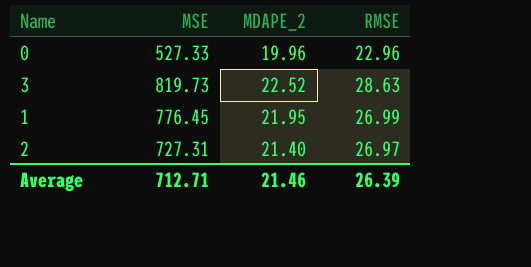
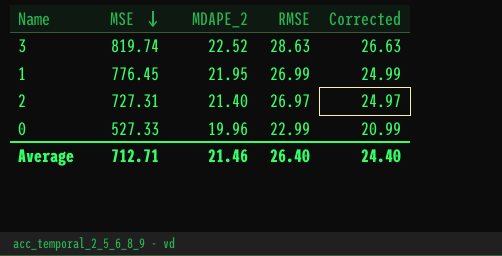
row order: none -> MSE descending
column Corrected | formula: none -> [RMSE] - 2
3 | MSE: 819.73 -> 819.74
0 | RMSE: 22.96 -> 22.99
Average | RMSE: 26.39 -> 26.40

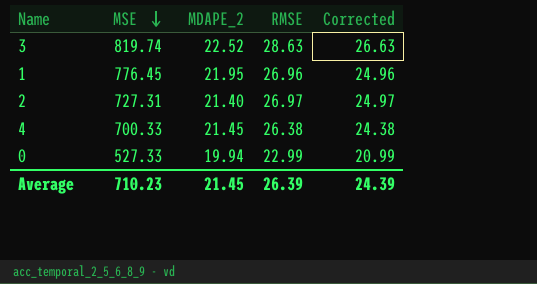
1 | RMSE: 26.99 -> 26.96
1 | Corrected: 24.99 -> 24.96
row 4: none -> 700.33 | 21.45 | 26.38 | 24.38
0 | MDAPE_2: 19.96 -> 19.94
Average | MSE: 712.71 -> 710.23
Average | MDAPE_2: 21.46 -> 21.45
Average | RMSE: 26.40 -> 26.39
Average | Corrected: 24.40 -> 24.39

